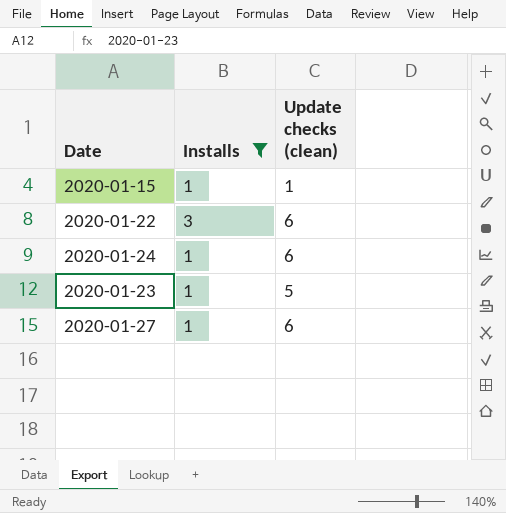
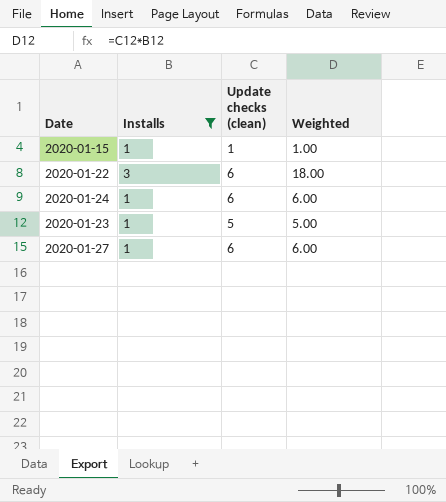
column Weighted | formula: none -> [Installs] * [Update checks (clean)]

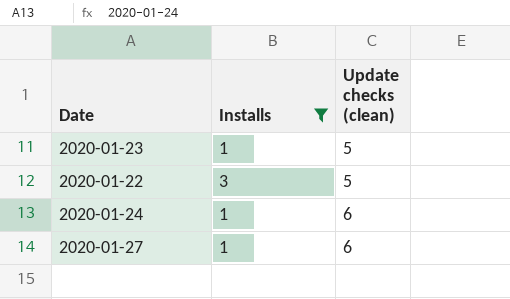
row order: none -> Update checks (clean) ascending
column Weighted | formula: [Installs] * [Update checks (clean)] -> none
row 2020-01-15: 1 | 1 | 1.00 -> none
2020-01-22 | Update checks (clean): 6 -> 5

